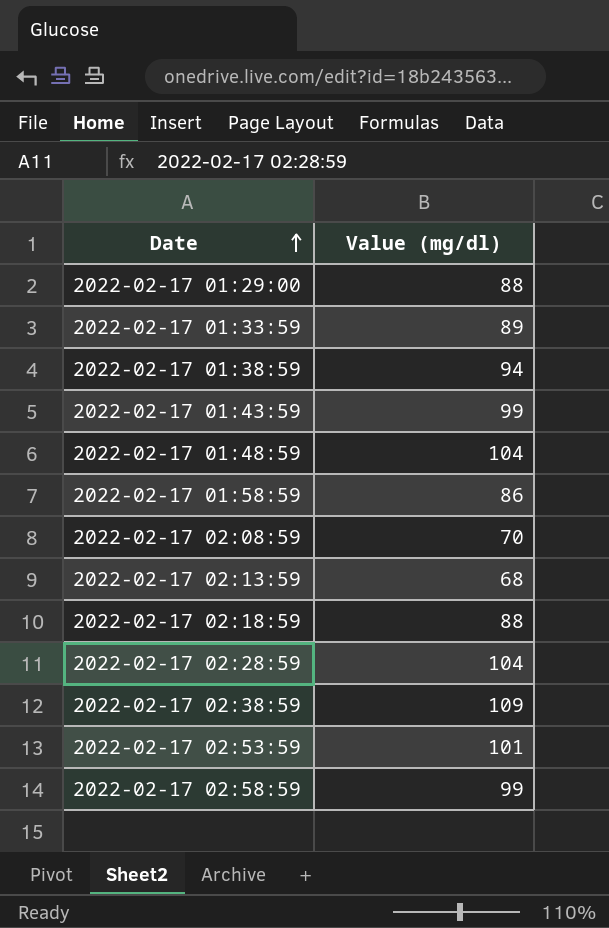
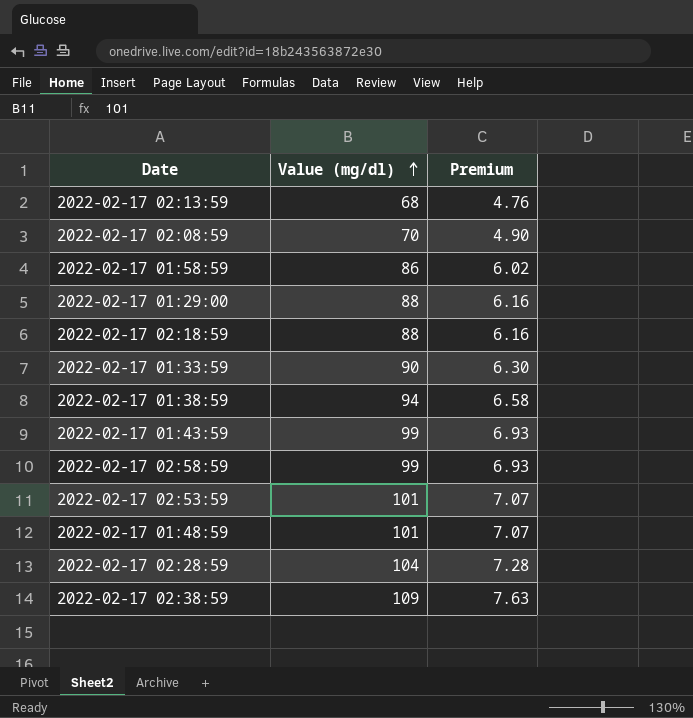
row order: Date ascending -> Value (mg/dl) ascending
column Premium | formula: none -> [Value (mg/dl)] * 0.07
2022-02-17 01:33:59 | Value (mg/dl): 89 -> 90
2022-02-17 01:48:59 | Value (mg/dl): 104 -> 101

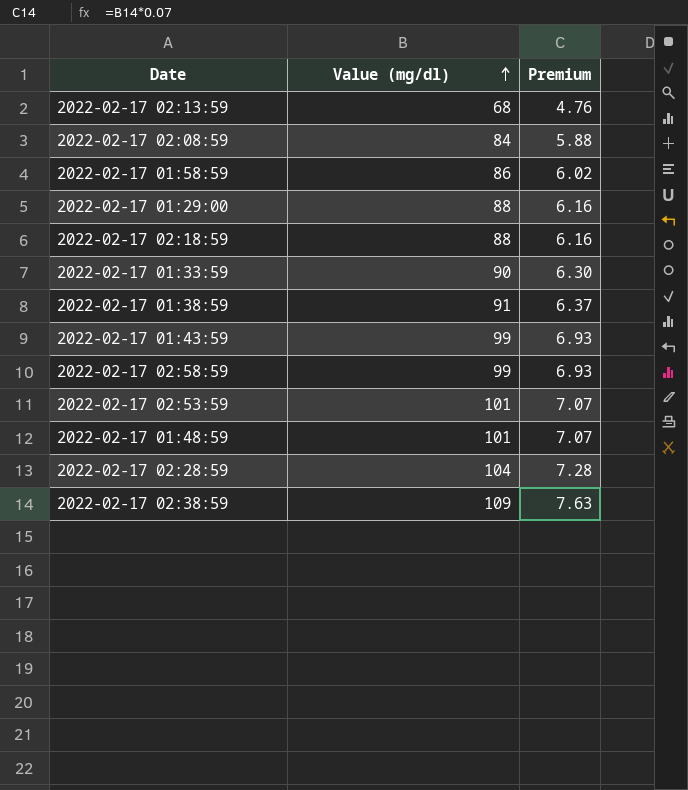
2022-02-17 02:08:59 | Value (mg/dl): 70 -> 84
2022-02-17 02:08:59 | Premium: 4.90 -> 5.88
2022-02-17 01:38:59 | Value (mg/dl): 94 -> 91
2022-02-17 01:38:59 | Premium: 6.58 -> 6.37

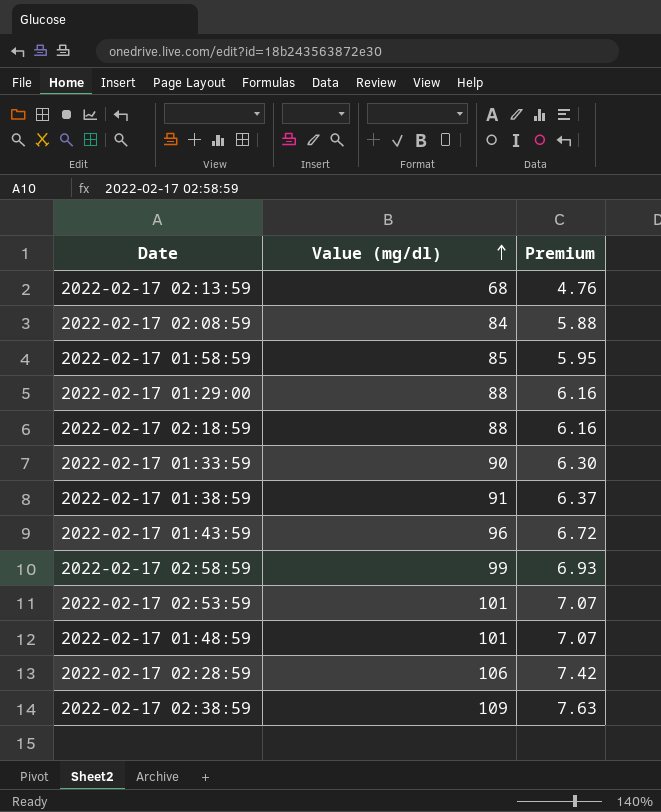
2022-02-17 01:58:59 | Value (mg/dl): 86 -> 85
2022-02-17 01:58:59 | Premium: 6.02 -> 5.95
2022-02-17 01:43:59 | Value (mg/dl): 99 -> 96
2022-02-17 01:43:59 | Premium: 6.93 -> 6.72
2022-02-17 02:28:59 | Value (mg/dl): 104 -> 106
2022-02-17 02:28:59 | Premium: 7.28 -> 7.42

